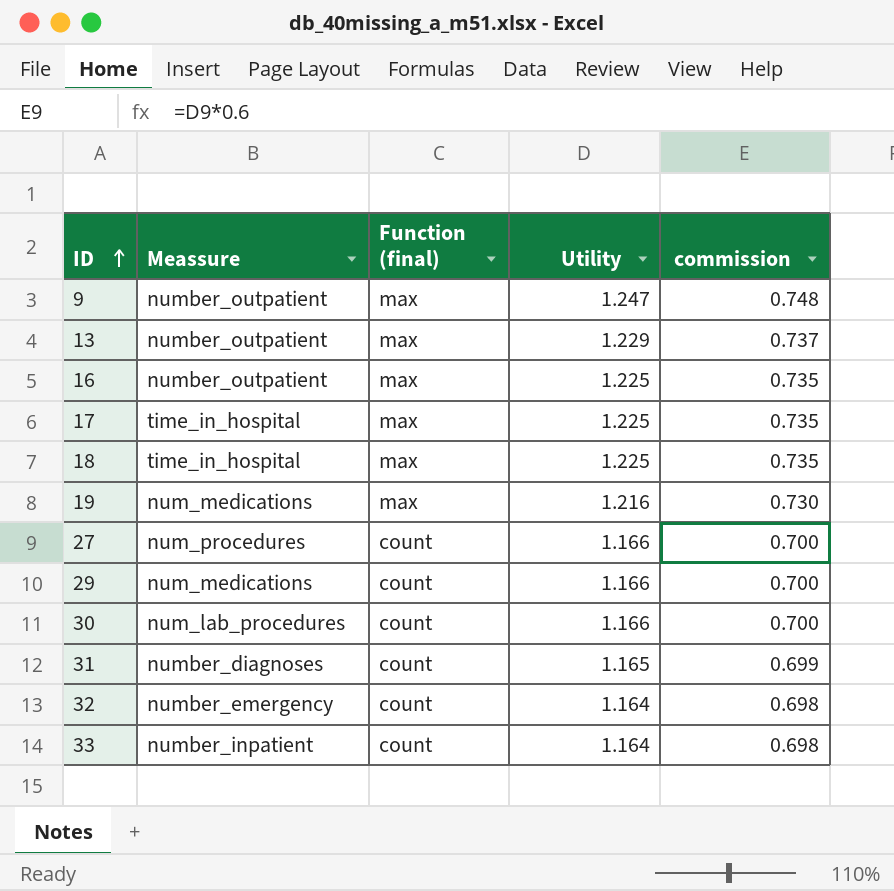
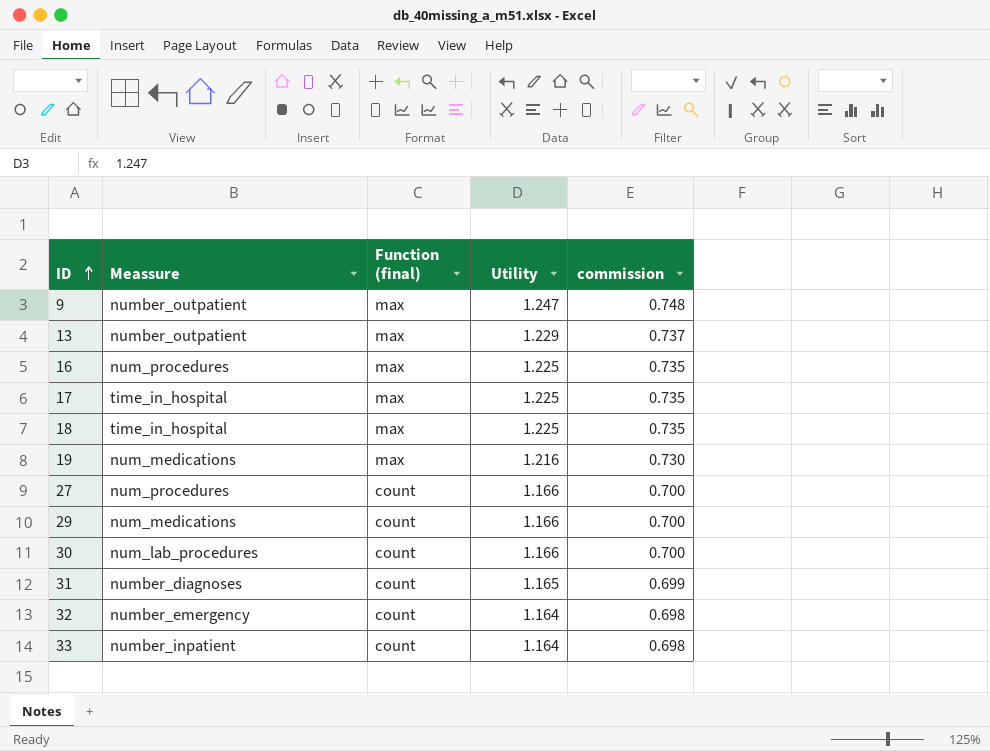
16 | Meassure: number_outpatient -> num_procedures

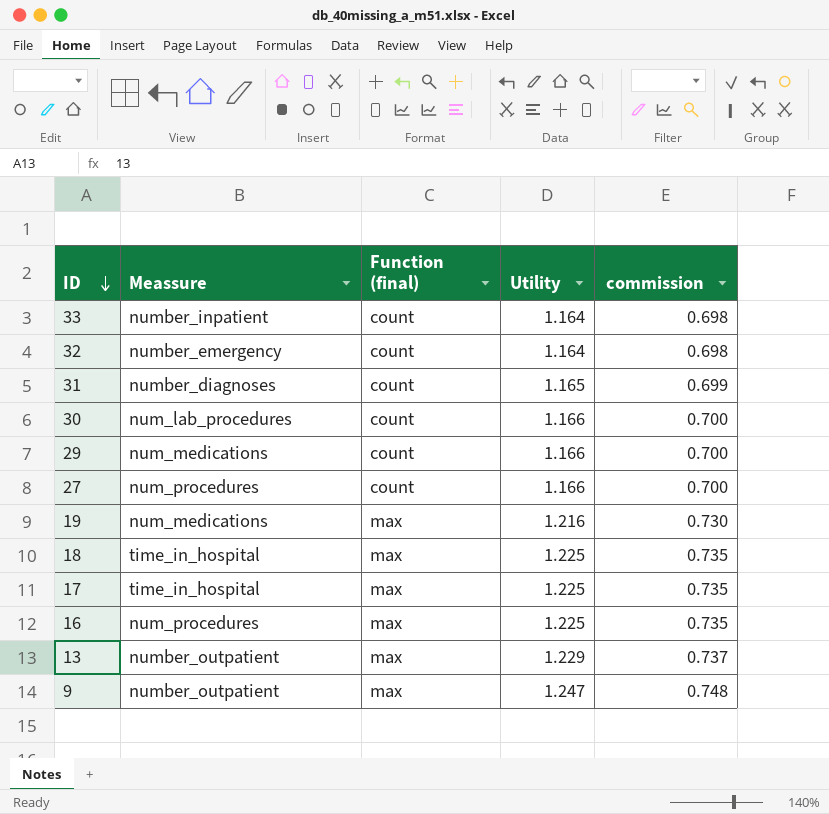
row order: ID ascending -> ID descending

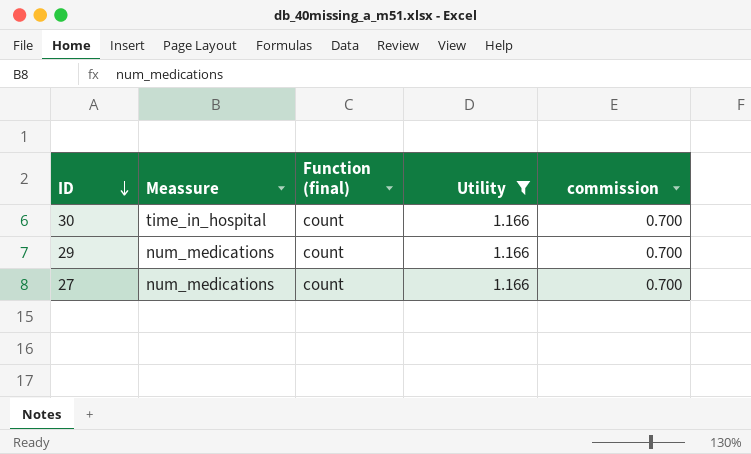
filter: none -> Utility = 1.166
30 | Meassure: num_lab_procedures -> time_in_hospital
27 | Meassure: num_procedures -> num_medications

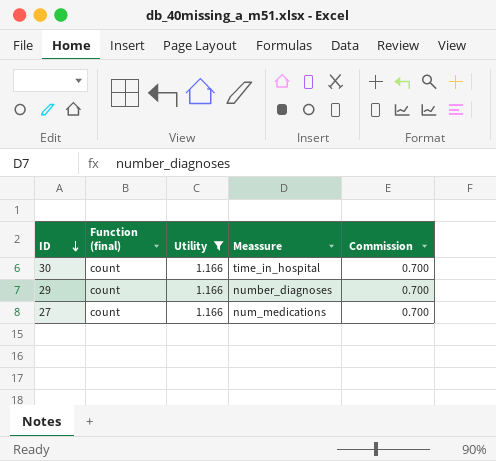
column Meassure | position: 2 -> 4
column name: commission -> Commission
29 | Meassure: num_medications -> number_diagnoses

